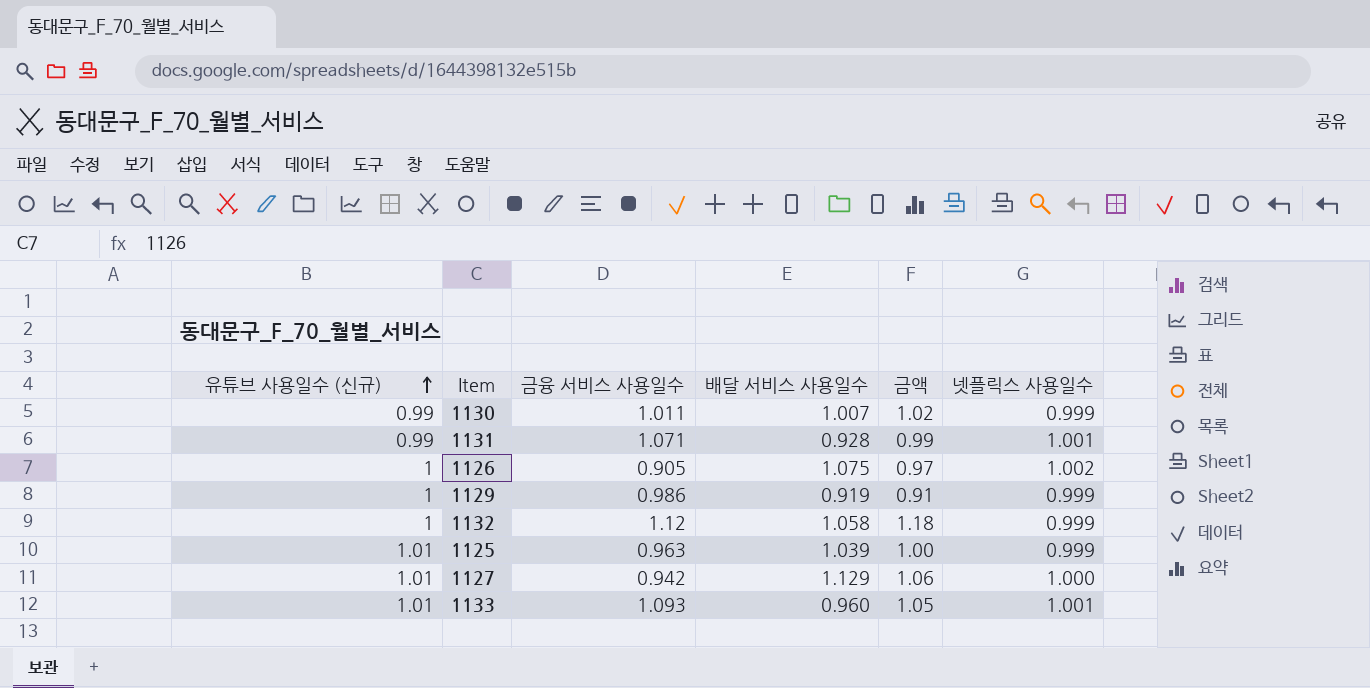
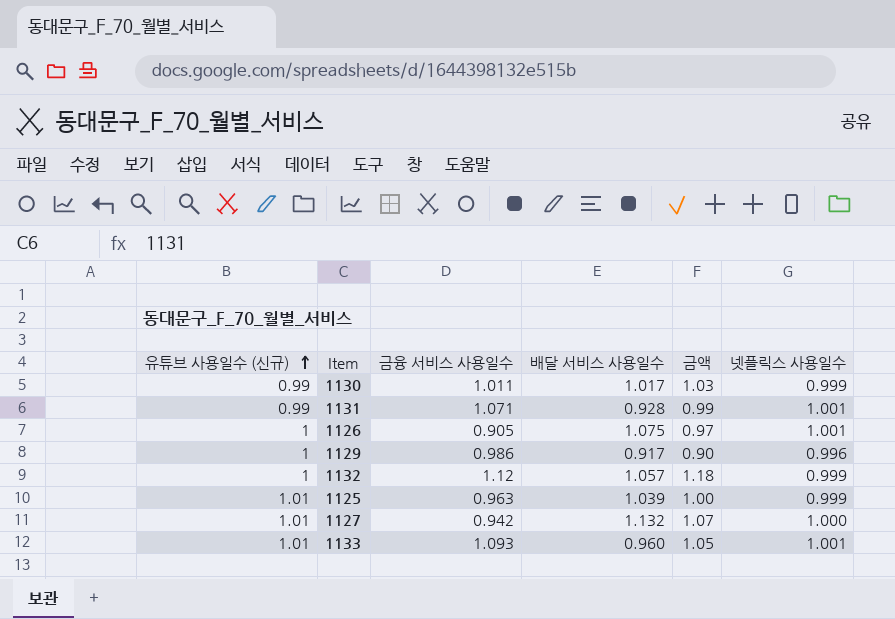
1130 | 배달 서비스 사용일수: 1.007 -> 1.017
1130 | 금액: 1.02 -> 1.03
1126 | 넷플릭스 사용일수: 1.002 -> 1.001
1129 | 배달 서비스 사용일수: 0.919 -> 0.917
1129 | 금액: 0.91 -> 0.90
1129 | 넷플릭스 사용일수: 0.999 -> 0.996
1132 | 배달 서비스 사용일수: 1.058 -> 1.057
1127 | 배달 서비스 사용일수: 1.129 -> 1.132
1127 | 금액: 1.06 -> 1.07

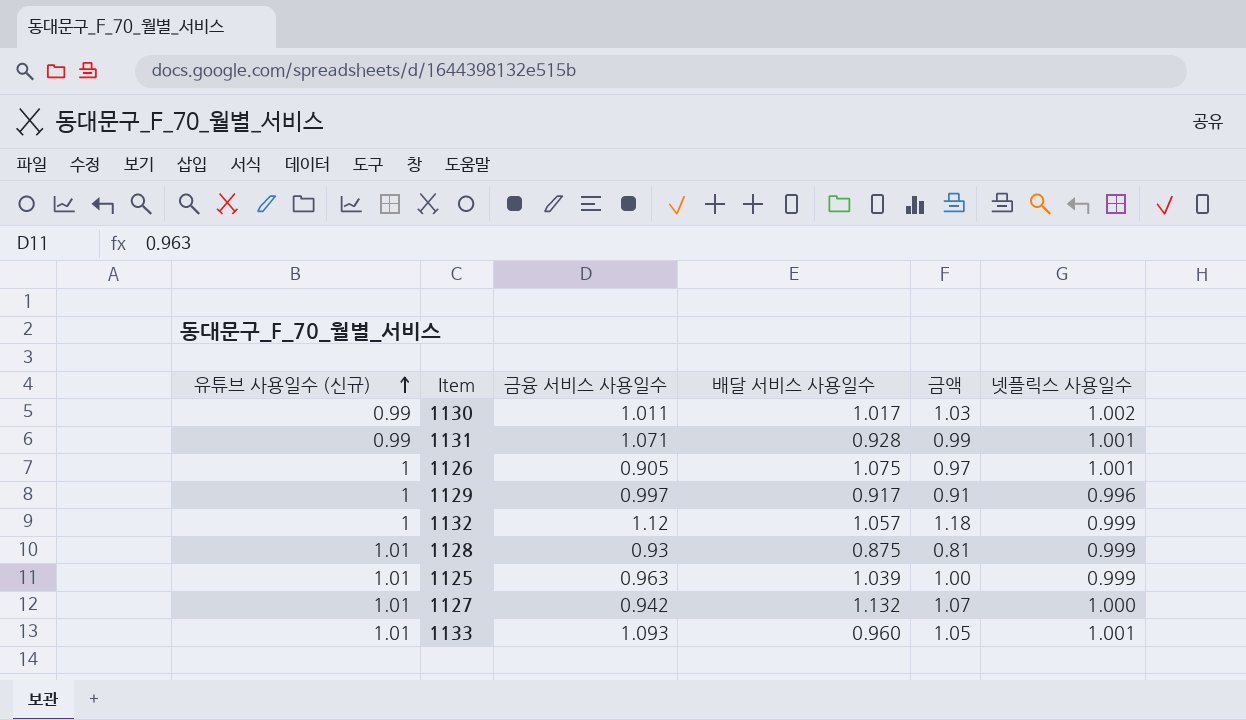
1130 | 넷플릭스 사용일수: 0.999 -> 1.002
1129 | 금융 서비스 사용일수: 0.986 -> 0.997
1129 | 금액: 0.90 -> 0.91
row 1128: none -> 1.01 | 0.93 | 0.875 | 0.81 | 0.999

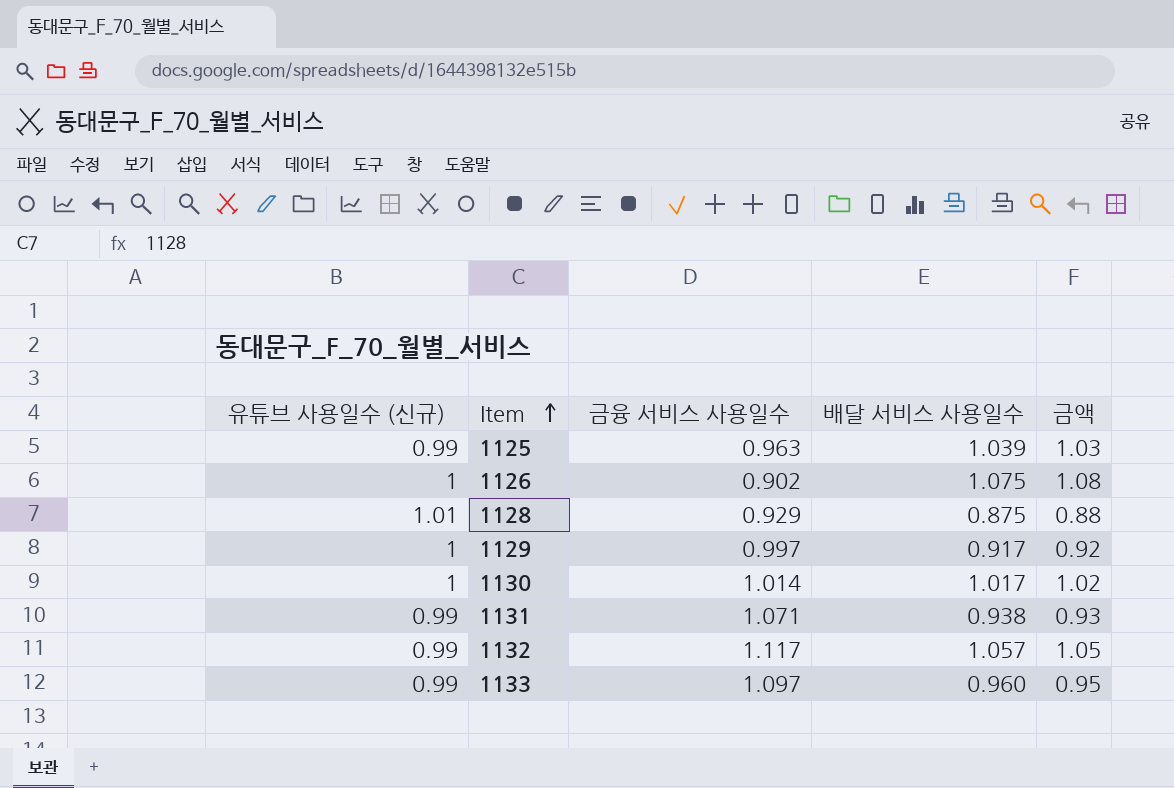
row order: 유튜브 사용일수 (신규) ascending -> Item ascending
column 넷플릭스 사용일수 | position: 6 -> none
column 금액 | formula: [금융 서비스 사용일수] * [배달 서비스 사용일수] -> [유튜브 사용일수 (신규)] * [배달 서비스 사용일수]
row 1127: 1.01 | 0.942 | 1.132 | 1.07 | 1.000 -> none
1125 | 유튜브 사용일수 (신규): 1.01 -> 0.99
1126 | 금융 서비스 사용일수: 0.905 -> 0.902
1128 | 금융 서비스 사용일수: 0.93 -> 0.929
1130 | 유튜브 사용일수 (신규): 0.99 -> 1
1130 | 금융 서비스 사용일수: 1.011 -> 1.014
1131 | 배달 서비스 사용일수: 0.928 -> 0.938
1132 | 유튜브 사용일수 (신규): 1 -> 0.99
1132 | 금융 서비스 사용일수: 1.12 -> 1.117
1133 | 유튜브 사용일수 (신규): 1.01 -> 0.99
1133 | 금융 서비스 사용일수: 1.093 -> 1.097

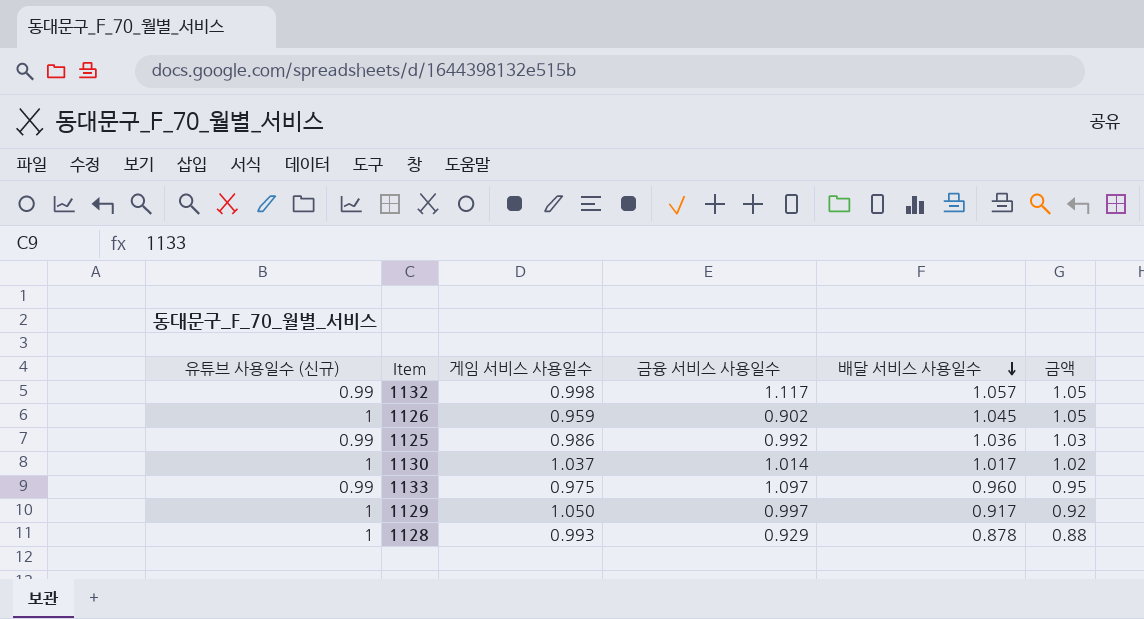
row order: Item ascending -> 배달 서비스 사용일수 descending
column 게임 서비스 사용일수 | position: none -> 3
row 1131: 0.99 | 1.071 | 0.938 | 0.93 -> none
1126 | 배달 서비스 사용일수: 1.075 -> 1.045
1126 | 금액: 1.08 -> 1.05
1125 | 금융 서비스 사용일수: 0.963 -> 0.992
1125 | 배달 서비스 사용일수: 1.039 -> 1.036
1128 | 유튜브 사용일수 (신규): 1.01 -> 1
1128 | 배달 서비스 사용일수: 0.875 -> 0.878

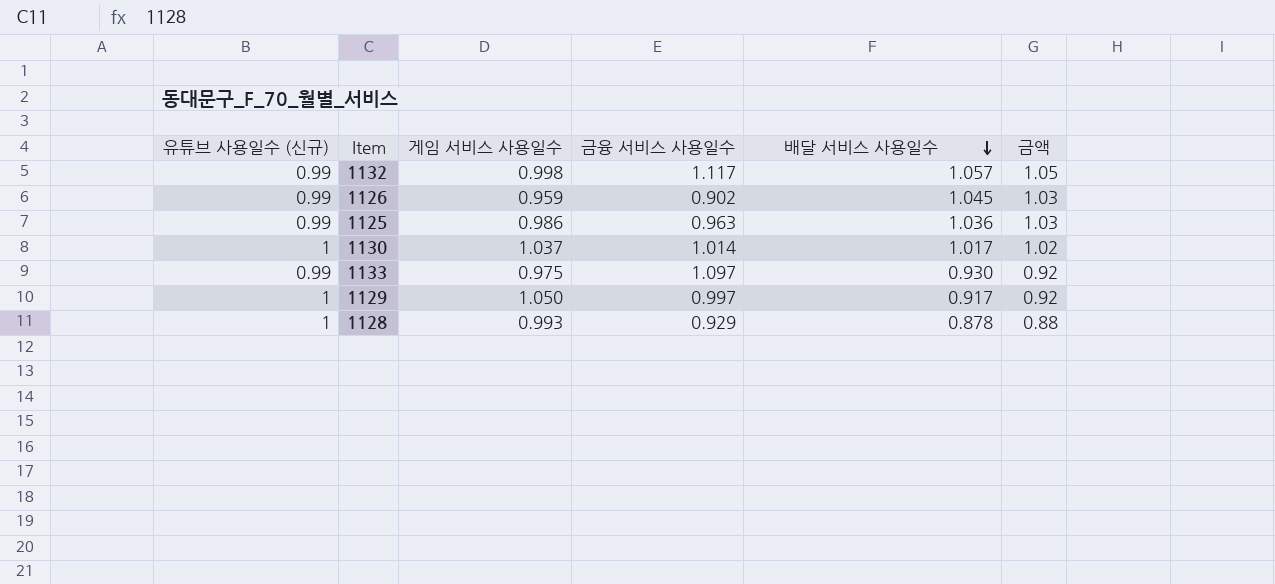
1126 | 유튜브 사용일수 (신규): 1 -> 0.99
1126 | 금액: 1.05 -> 1.03
1125 | 금융 서비스 사용일수: 0.992 -> 0.963
1133 | 배달 서비스 사용일수: 0.960 -> 0.930
1133 | 금액: 0.95 -> 0.92

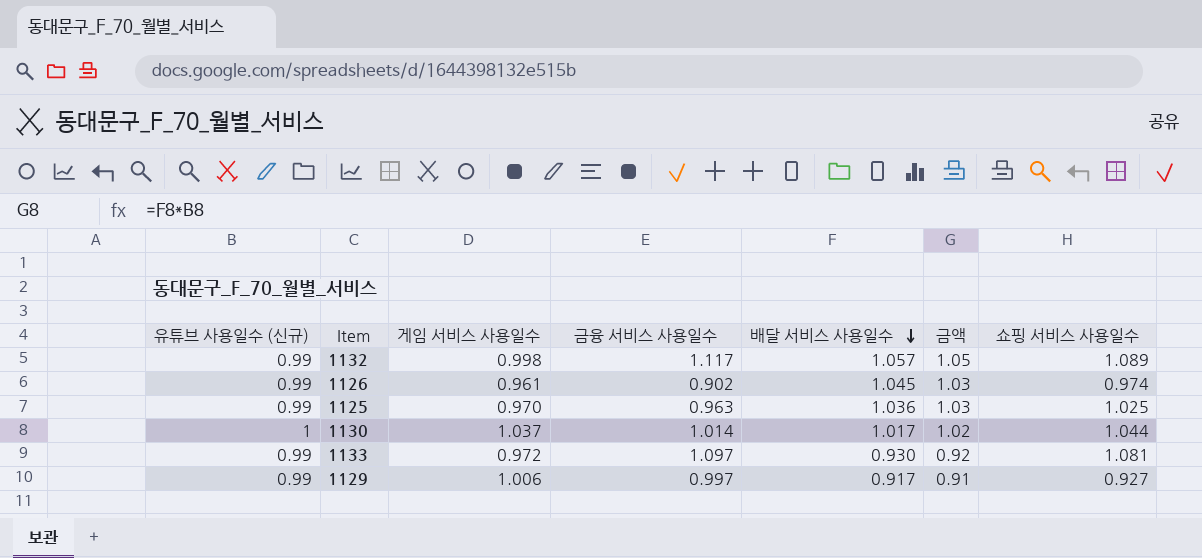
column 쇼핑 서비스 사용일수 | position: none -> 7
row 1128: 1 | 0.993 | 0.929 | 0.878 | 0.88 -> none
1126 | 게임 서비스 사용일수: 0.959 -> 0.961
1125 | 게임 서비스 사용일수: 0.986 -> 0.970
1133 | 게임 서비스 사용일수: 0.975 -> 0.972
1129 | 유튜브 사용일수 (신규): 1 -> 0.99
1129 | 게임 서비스 사용일수: 1.050 -> 1.006
1129 | 금액: 0.92 -> 0.91

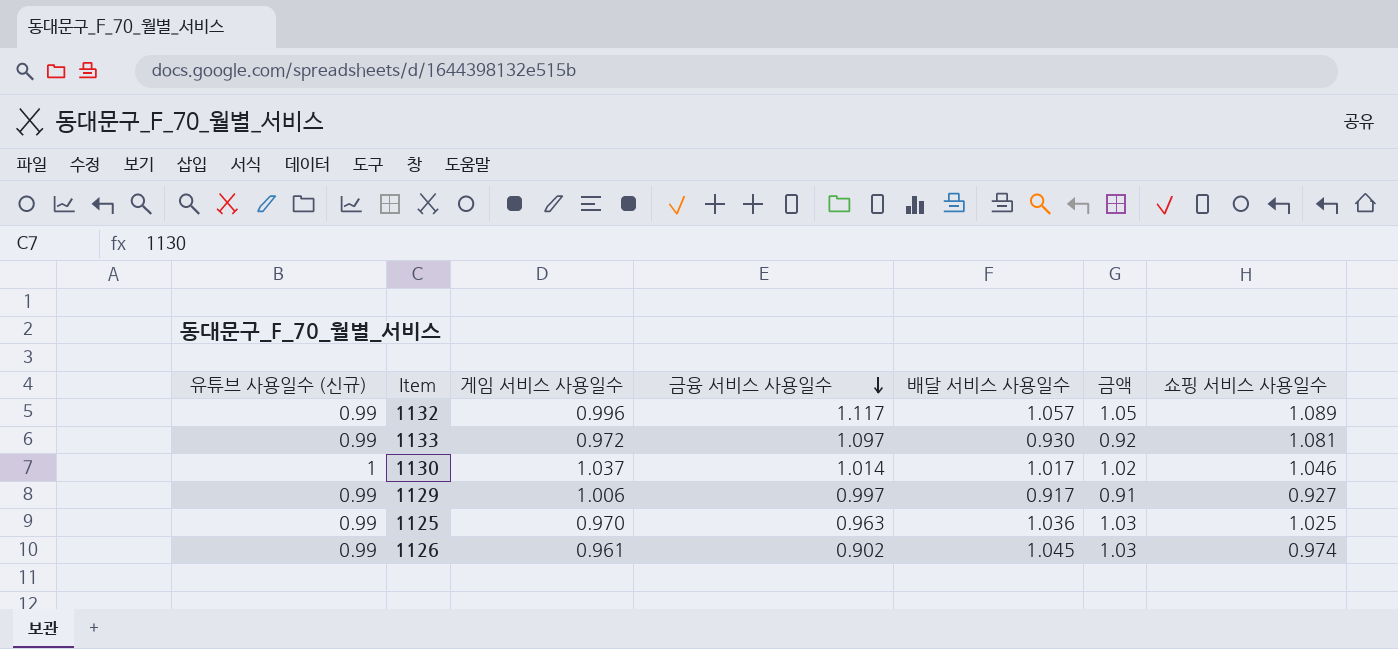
row order: 배달 서비스 사용일수 descending -> 금융 서비스 사용일수 descending
1132 | 게임 서비스 사용일수: 0.998 -> 0.996
1130 | 쇼핑 서비스 사용일수: 1.044 -> 1.046

